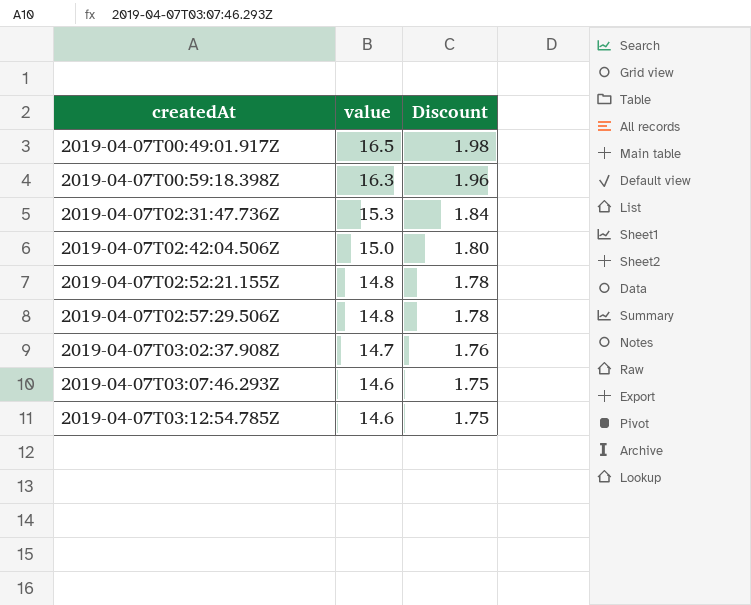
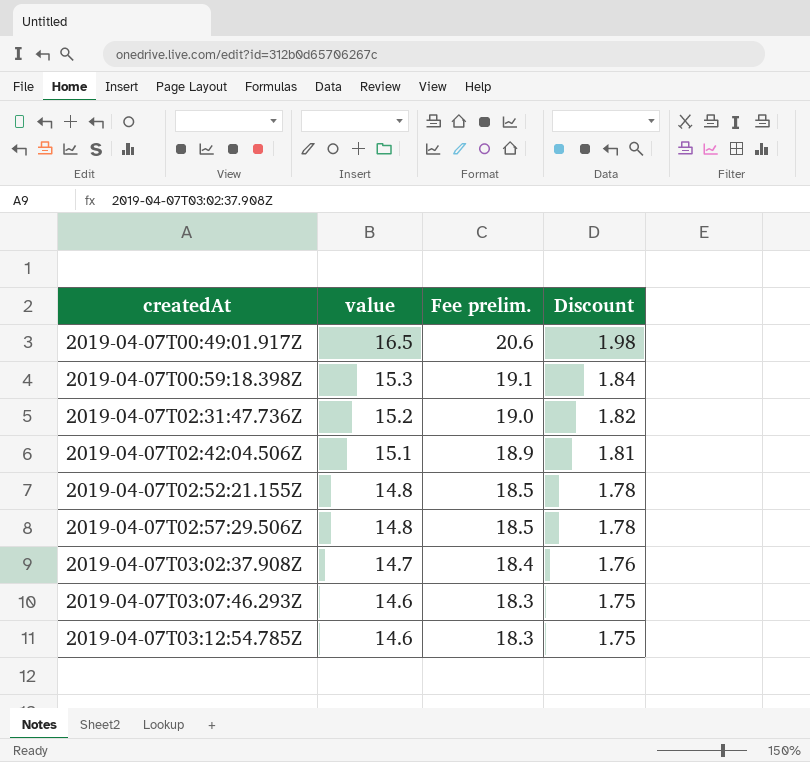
column Fee prelim. | formula: none -> [value] * 1.25
2019-04-07T00:59:18.398Z | value: 16.3 -> 15.3
2019-04-07T00:59:18.398Z | Discount: 1.96 -> 1.84
2019-04-07T02:31:47.736Z | value: 15.3 -> 15.2
2019-04-07T02:31:47.736Z | Discount: 1.84 -> 1.82
2019-04-07T02:42:04.506Z | value: 15.0 -> 15.1
2019-04-07T02:42:04.506Z | Discount: 1.80 -> 1.81

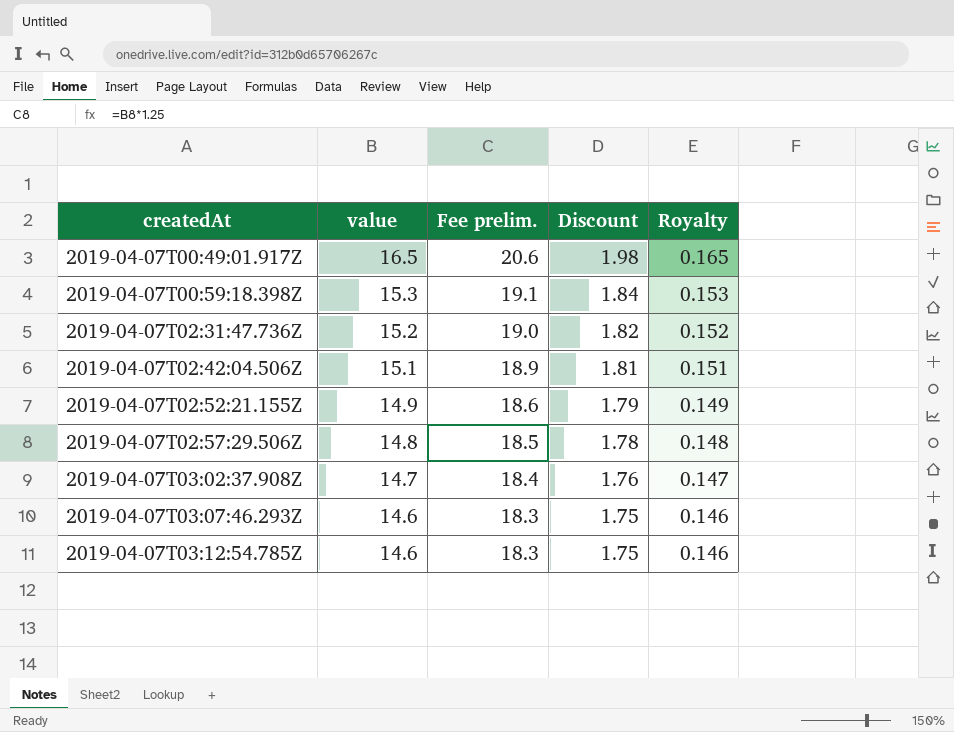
column Royalty | formula: none -> [value] * 0.01
2019-04-07T02:52:21.155Z | value: 14.8 -> 14.9
2019-04-07T02:52:21.155Z | Fee prelim.: 18.5 -> 18.6
2019-04-07T02:52:21.155Z | Discount: 1.78 -> 1.79

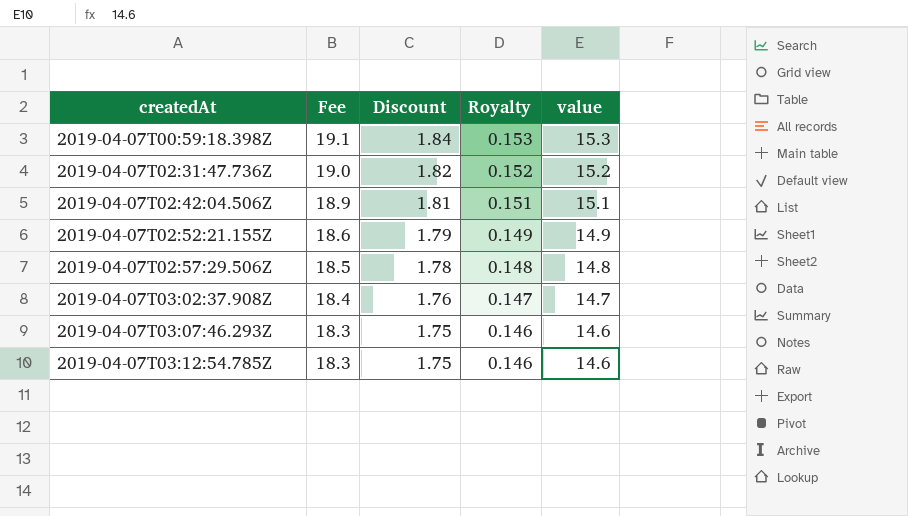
column name: Fee prelim. -> Fee
column value | position: 2 -> 5
row 2019-04-07T00:49:01.917Z: 16.5 | 20.6 | 1.98 | 0.165 -> none

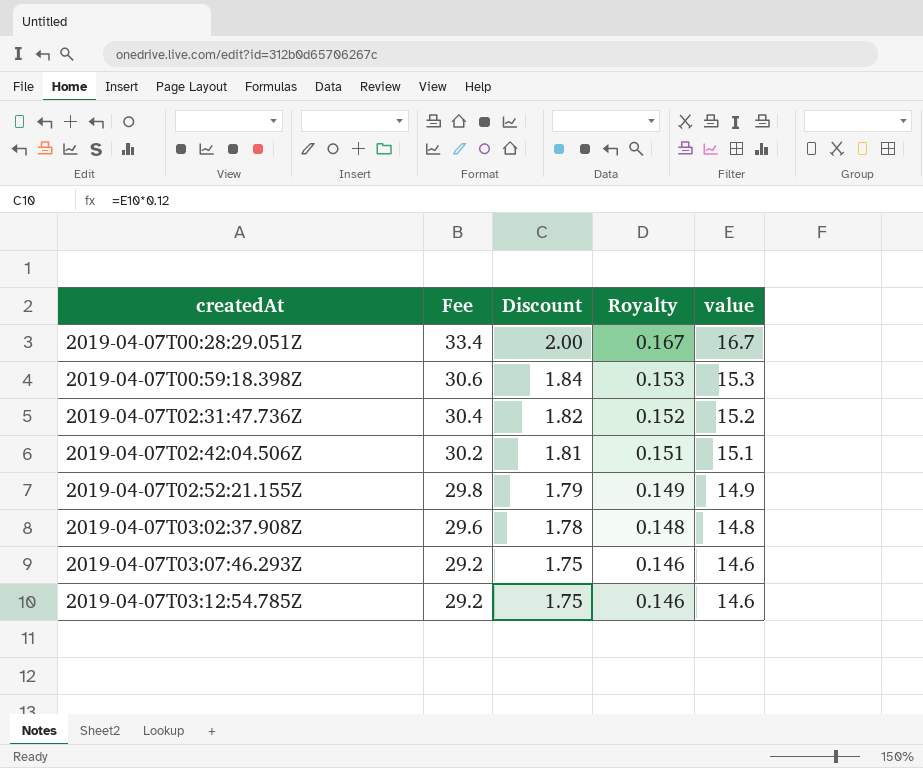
column Fee | formula: [value] * 1.25 -> [value] * 2
row 2019-04-07T02:57:29.506Z: 18.5 | 1.78 | 0.148 | 14.8 -> none
row 2019-04-07T00:28:29.051Z: none -> 33.4 | 2.00 | 0.167 | 16.7
2019-04-07T03:02:37.908Z | Discount: 1.76 -> 1.78
2019-04-07T03:02:37.908Z | Royalty: 0.147 -> 0.148
2019-04-07T03:02:37.908Z | value: 14.7 -> 14.8

